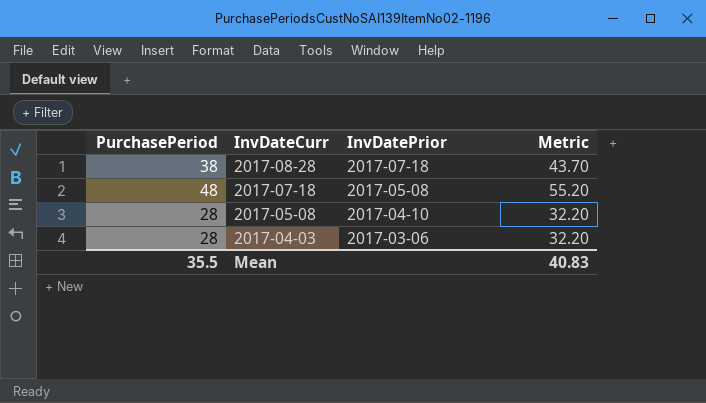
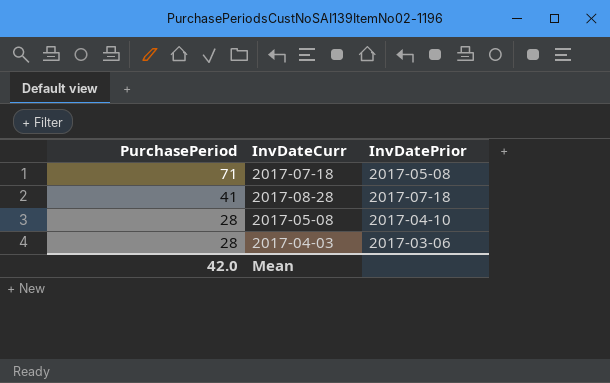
row order: InvDateCurr descending -> PurchasePeriod descending
column Metric | formula: [PurchasePeriod] * 1.15 -> none
2017-07-18 | PurchasePeriod: 48 -> 71
2017-08-28 | PurchasePeriod: 38 -> 41
Mean | PurchasePeriod: 35.5 -> 42.0

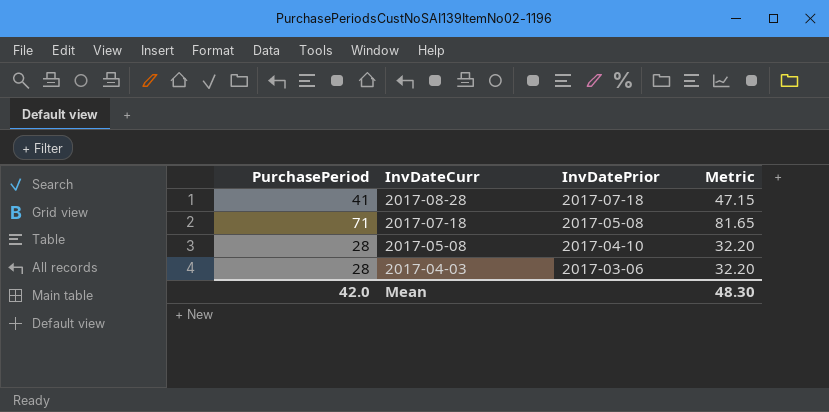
row order: PurchasePeriod descending -> InvDateCurr descending
column Metric | formula: none -> [PurchasePeriod] * 1.15

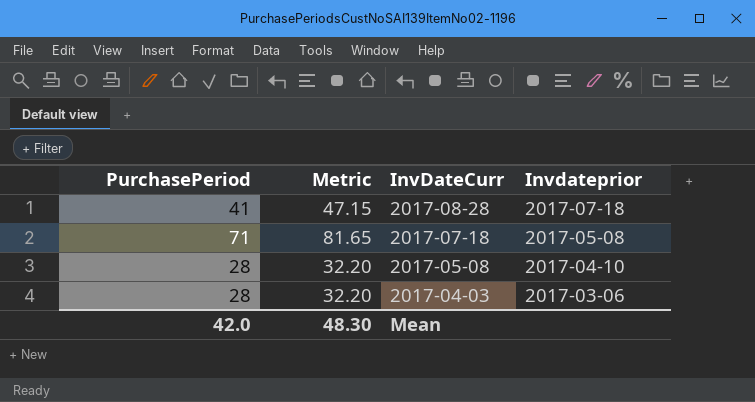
column Metric | position: 4 -> 2
column name: InvDatePrior -> Invdateprior

